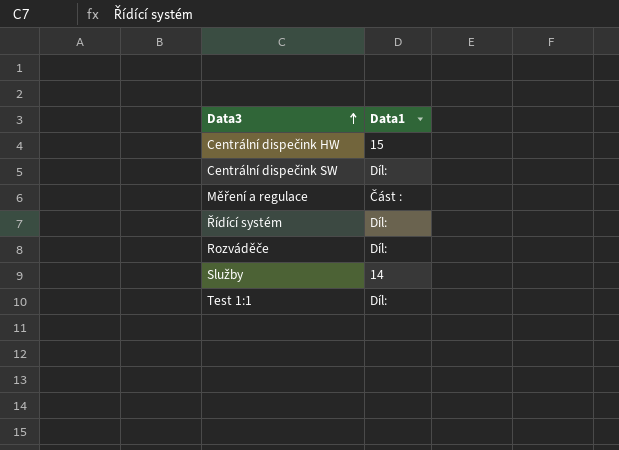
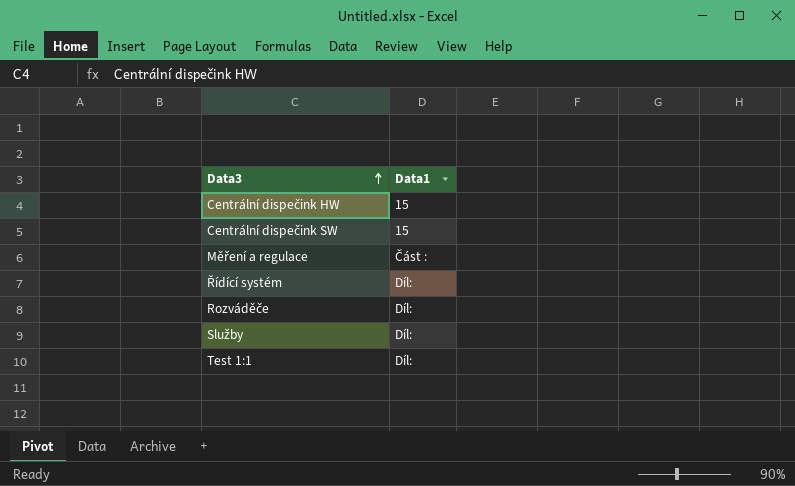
Centrální dispečink SW | Data1: Díl: -> 15
Služby | Data1: 14 -> Díl:

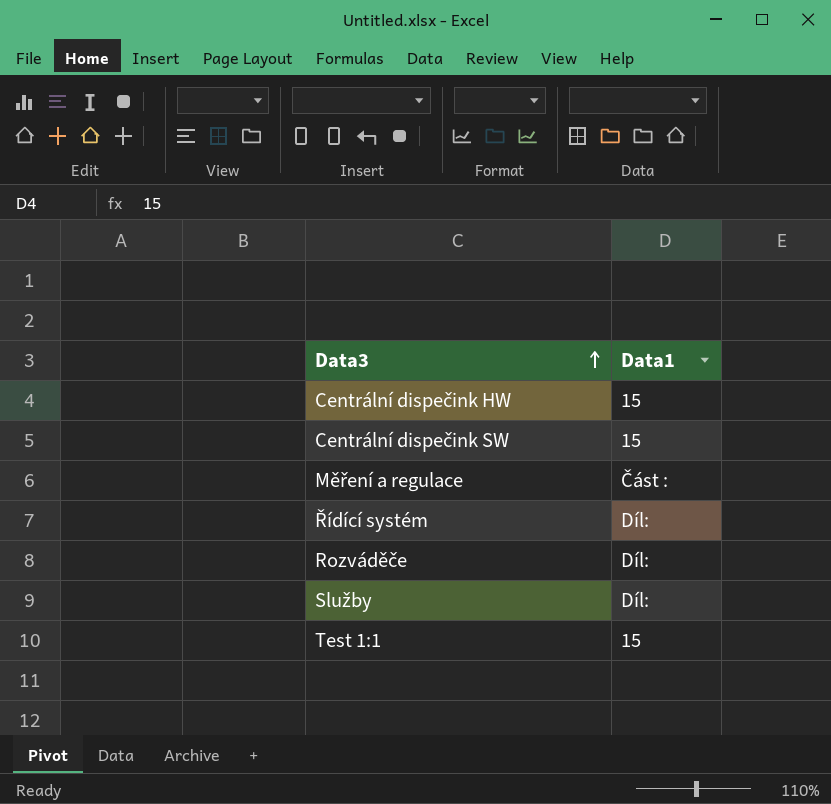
Test 1:1 | Data1: Díl: -> 15

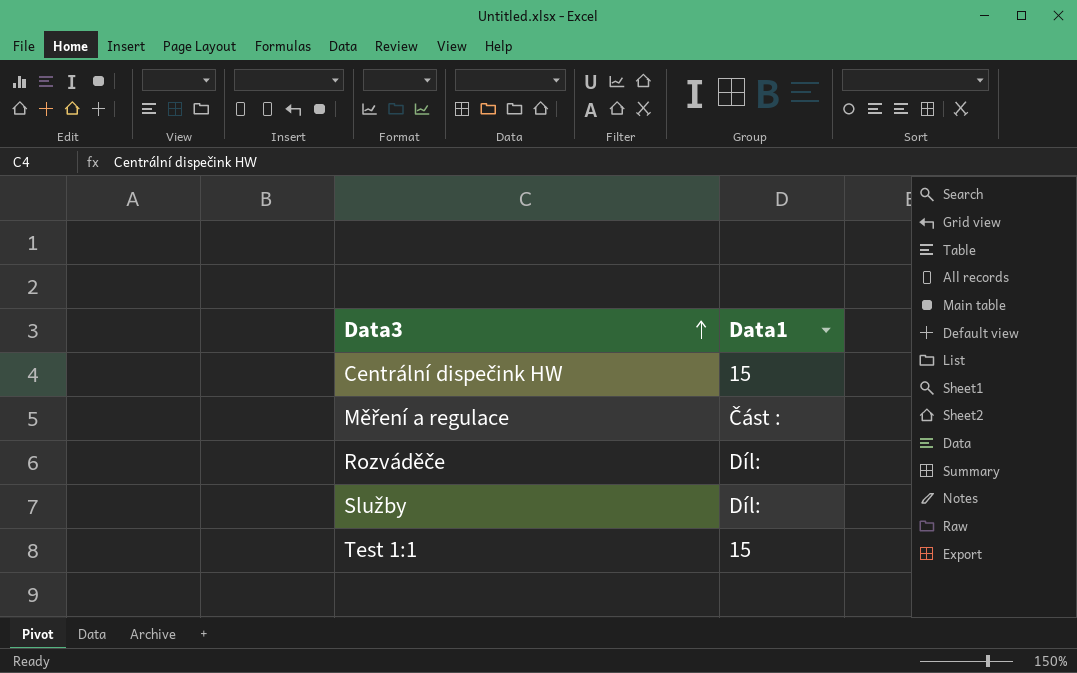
row Centrální dispečink SW: 15 -> none
row Řídící systém: Díl: -> none

